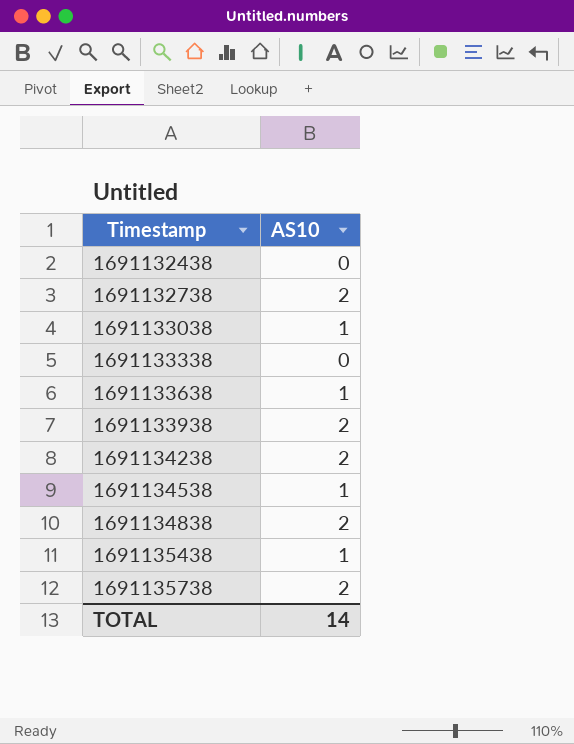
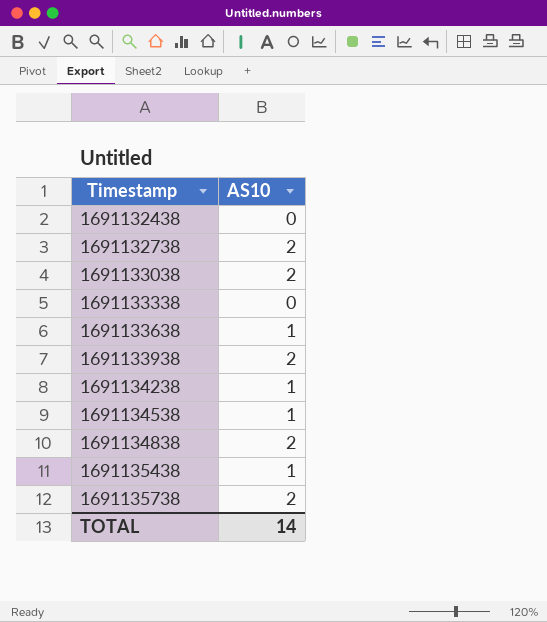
1691133038 | AS10: 1 -> 2
1691134238 | AS10: 2 -> 1

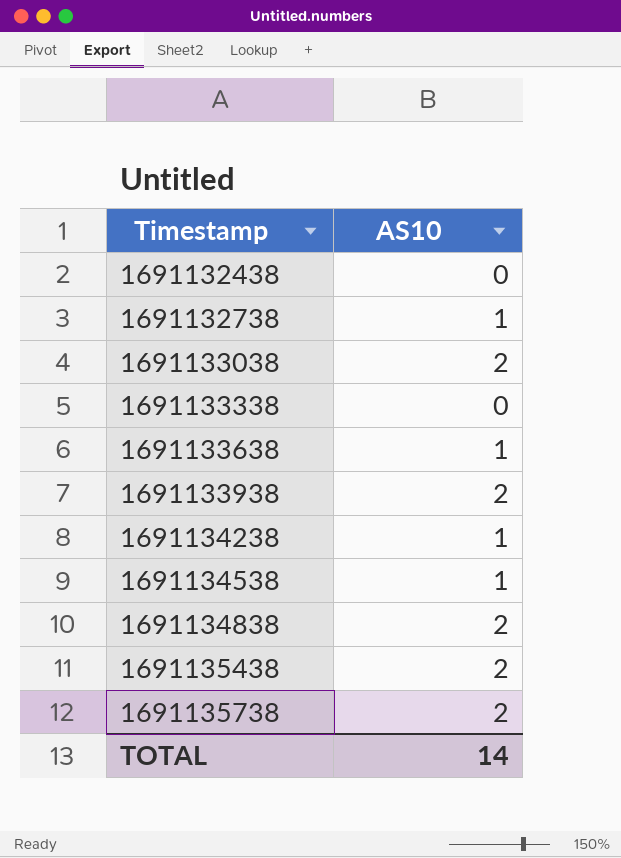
1691132738 | AS10: 2 -> 1
1691135438 | AS10: 1 -> 2

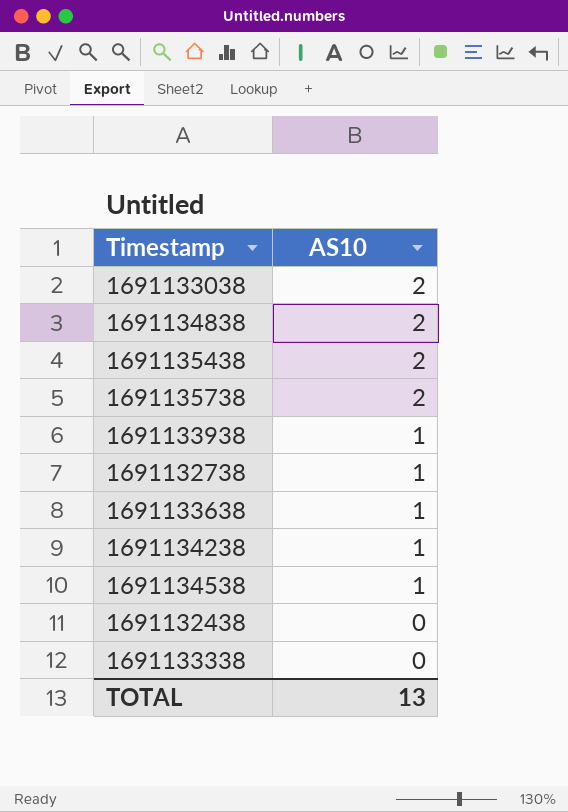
row order: Timestamp ascending -> AS10 descending
1691133938 | AS10: 2 -> 1
TOTAL | AS10: 14 -> 13

